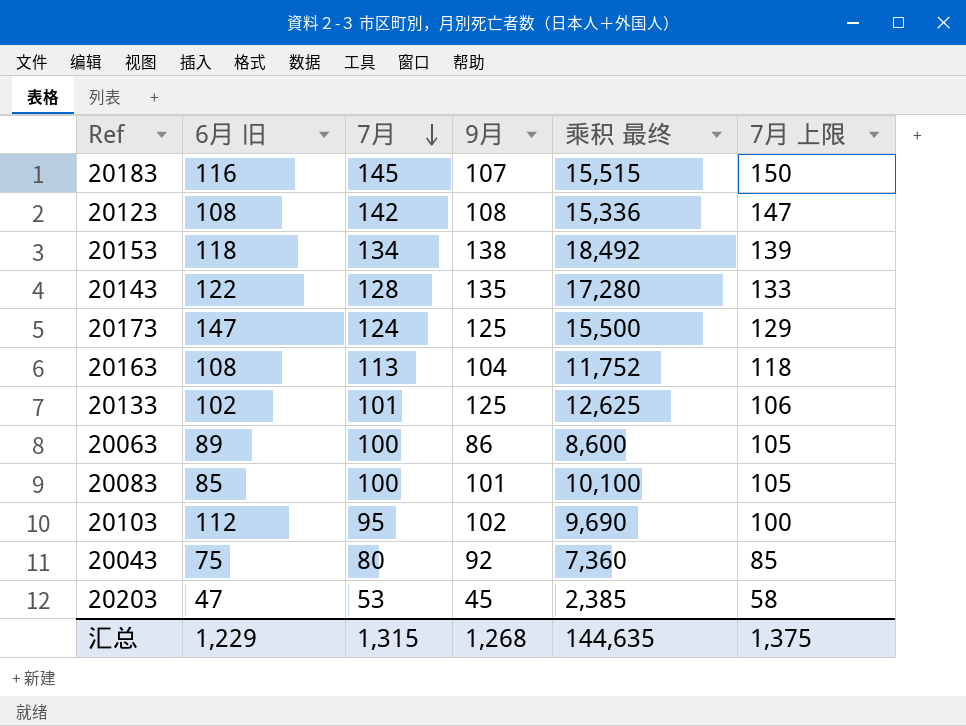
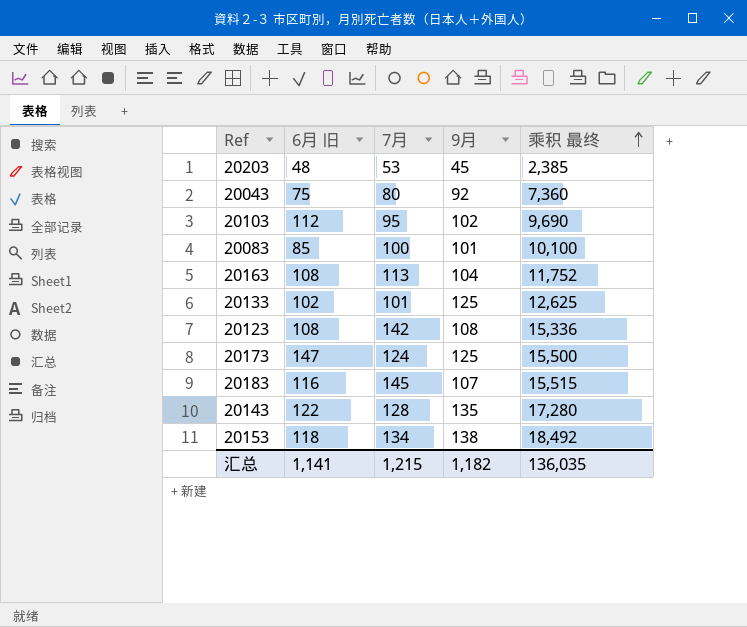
row order: 7月 descending -> 乘积 最终 ascending
column 7月 上限 | formula: [7月] + 5 -> none
row 20063: 89 | 100 | 86 | 8,600 | 105 -> none
20203 | 6月 旧: 47 -> 48
汇总 | 6月 旧: 1,229 -> 1,141
汇总 | 7月: 1,315 -> 1,215
汇总 | 9月: 1,268 -> 1,182
汇总 | 乘积 最终: 144,635 -> 136,035

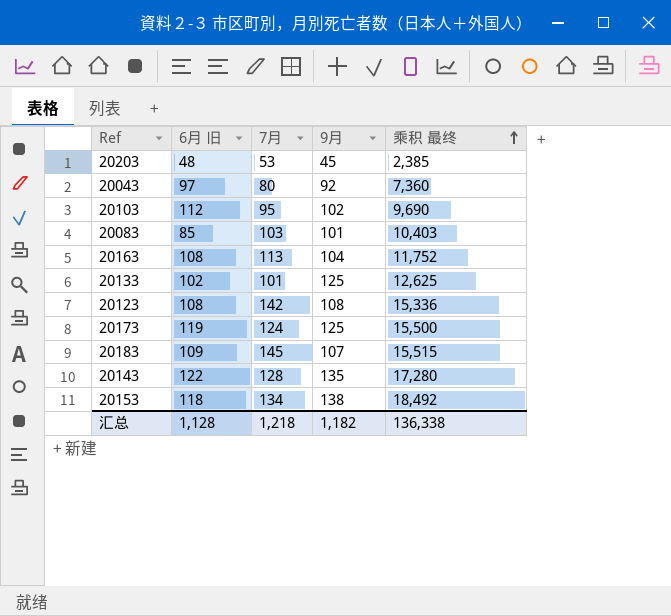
20043 | 6月 旧: 75 -> 97
20083 | 7月: 100 -> 103
20083 | 乘积 最终: 10,100 -> 10,403
20173 | 6月 旧: 147 -> 119
20183 | 6月 旧: 116 -> 109
汇总 | 6月 旧: 1,141 -> 1,128
汇总 | 7月: 1,215 -> 1,218
汇总 | 乘积 最终: 136,035 -> 136,338

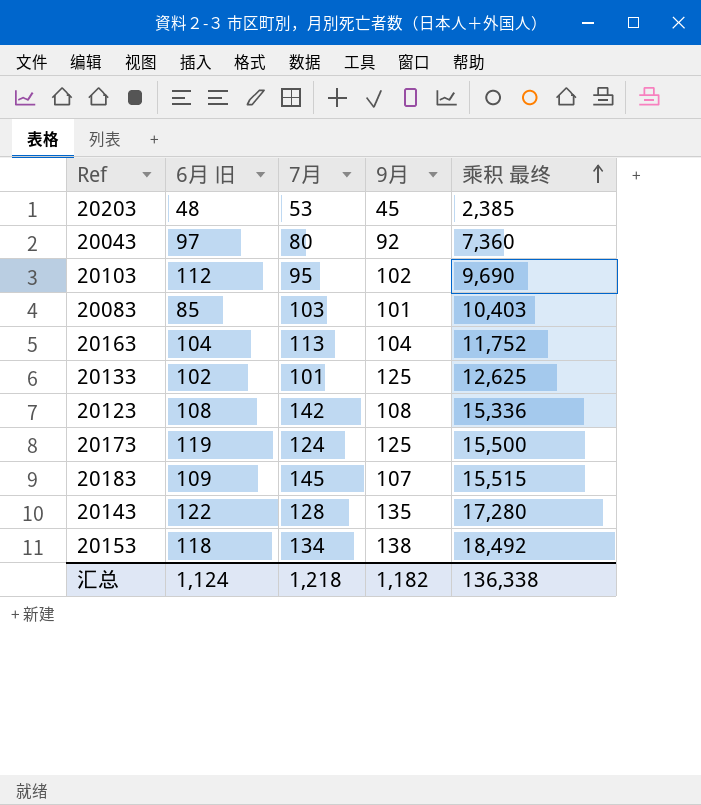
20163 | 6月 旧: 108 -> 104
汇总 | 6月 旧: 1,128 -> 1,124

